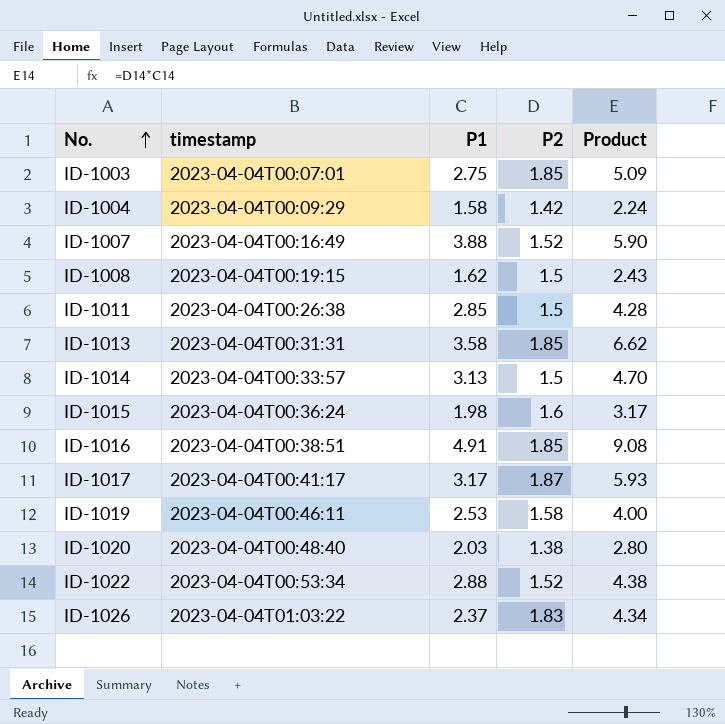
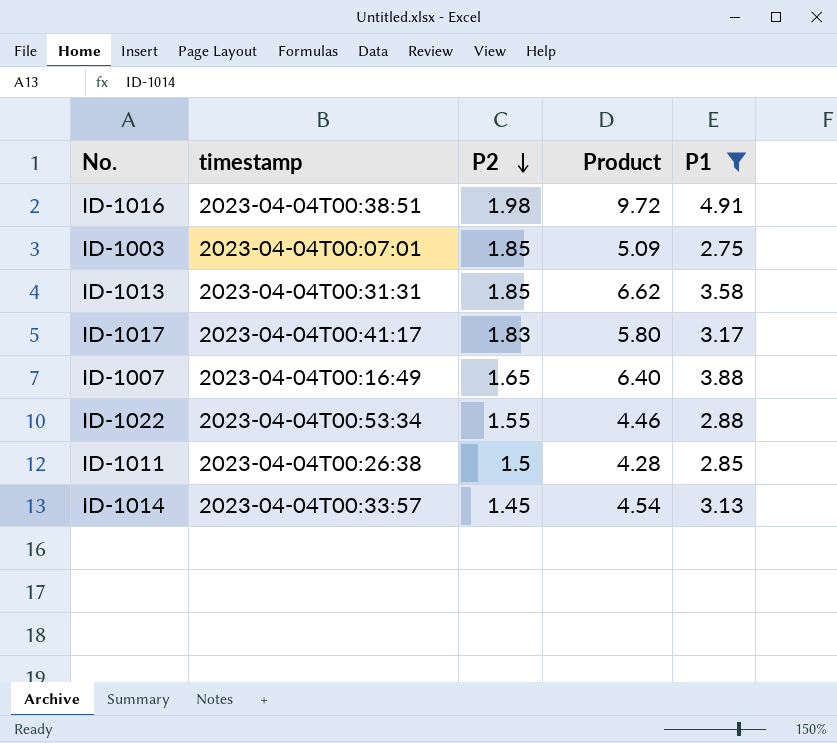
filter: none -> P1 >= 2.75
row order: No. ascending -> P2 descending
column P1 | position: 3 -> 5
ID-1016 | P2: 1.85 -> 1.98
ID-1016 | Product: 9.08 -> 9.72
ID-1017 | P2: 1.87 -> 1.83
ID-1017 | Product: 5.93 -> 5.80
ID-1007 | P2: 1.52 -> 1.65
ID-1007 | Product: 5.90 -> 6.40
ID-1022 | P2: 1.52 -> 1.55
ID-1022 | Product: 4.38 -> 4.46
ID-1014 | P2: 1.5 -> 1.45
ID-1014 | Product: 4.70 -> 4.54

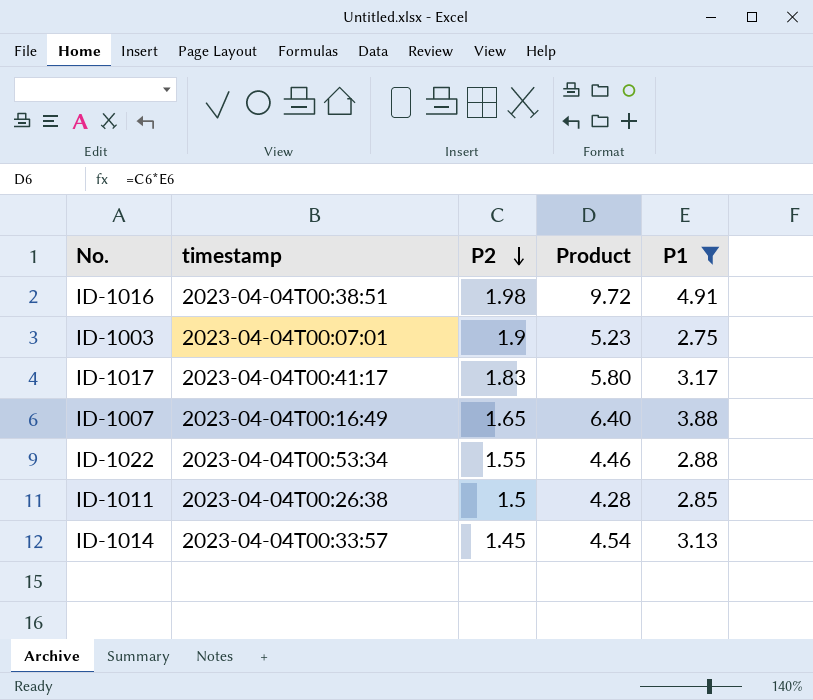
row ID-1013: 2023-04-04T00:31:31 | 1.85 | 6.62 | 3.58 -> none
ID-1003 | P2: 1.85 -> 1.9
ID-1003 | Product: 5.09 -> 5.23

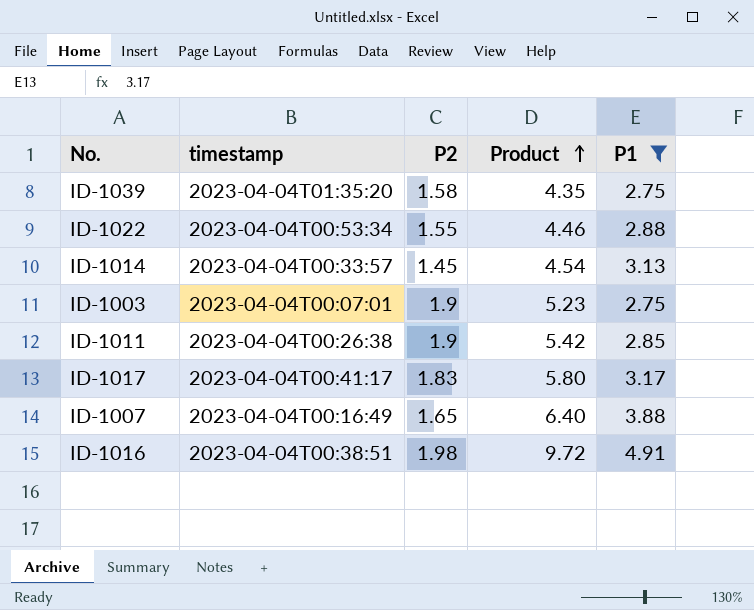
row order: P2 descending -> Product ascending
row ID-1039: none -> 2023-04-04T01:35:20 | 1.58 | 4.35 | 2.75
ID-1011 | P2: 1.5 -> 1.9
ID-1011 | Product: 4.28 -> 5.42

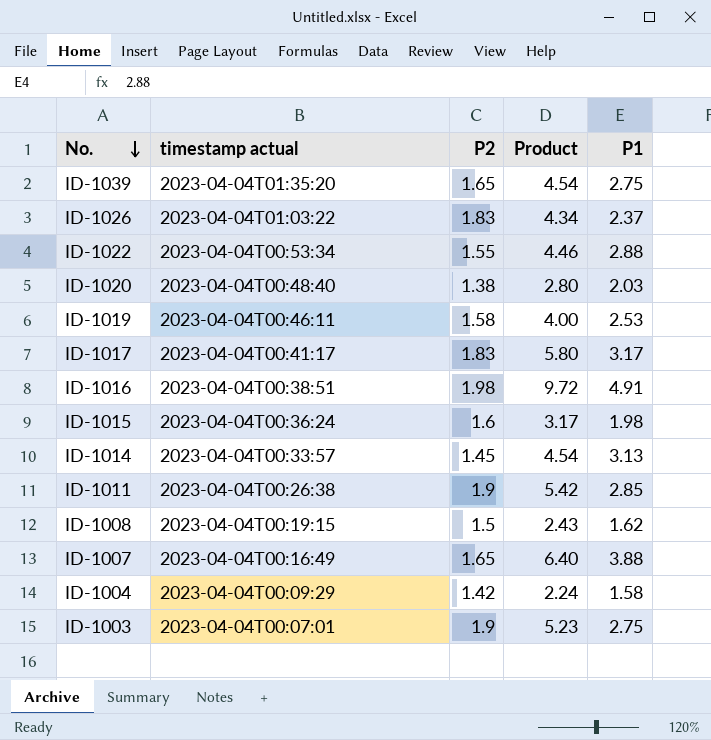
filter: P1 >= 2.75 -> none
row order: Product ascending -> No. descending
column name: timestamp -> timestamp actual
ID-1039 | P2: 1.58 -> 1.65
ID-1039 | Product: 4.35 -> 4.54

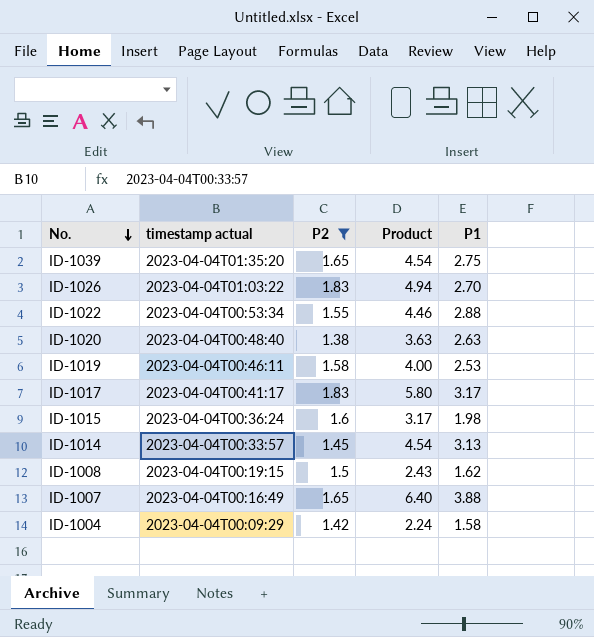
filter: none -> P2 <= 1.83
ID-1026 | Product: 4.34 -> 4.94
ID-1026 | P1: 2.37 -> 2.70
ID-1020 | Product: 2.80 -> 3.63
ID-1020 | P1: 2.03 -> 2.63

